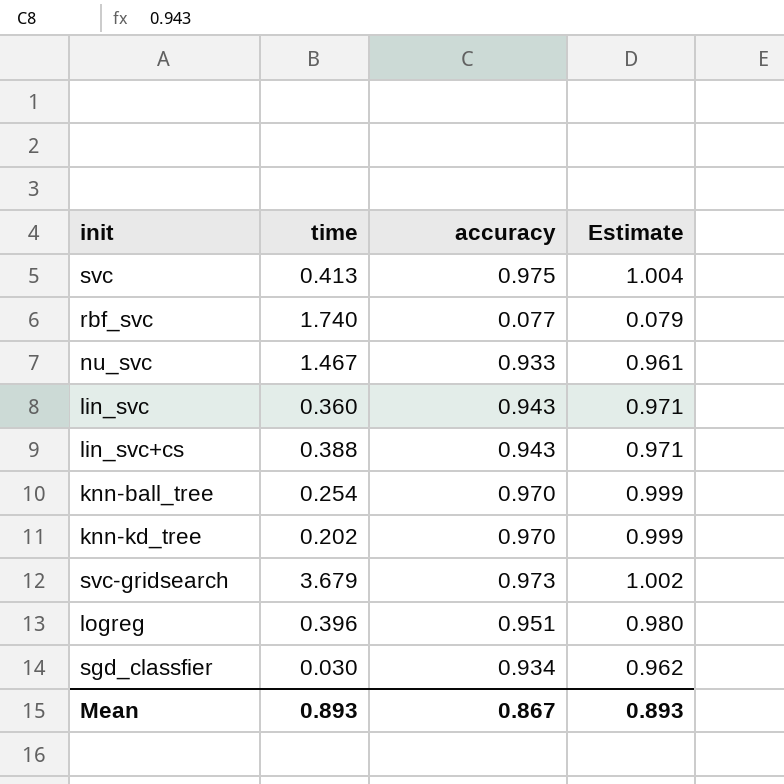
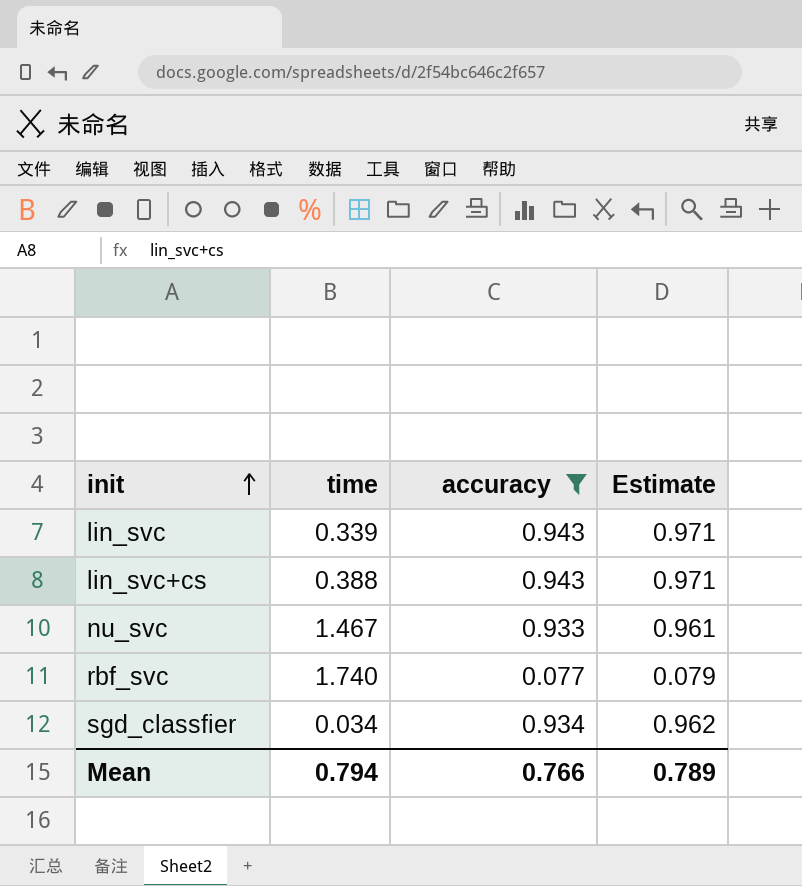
filter: none -> accuracy <= 0.943
row order: none -> init ascending
lin_svc | time: 0.360 -> 0.339
sgd_classfier | time: 0.030 -> 0.034
Mean | time: 0.893 -> 0.794
Mean | accuracy: 0.867 -> 0.766
Mean | Estimate: 0.893 -> 0.789

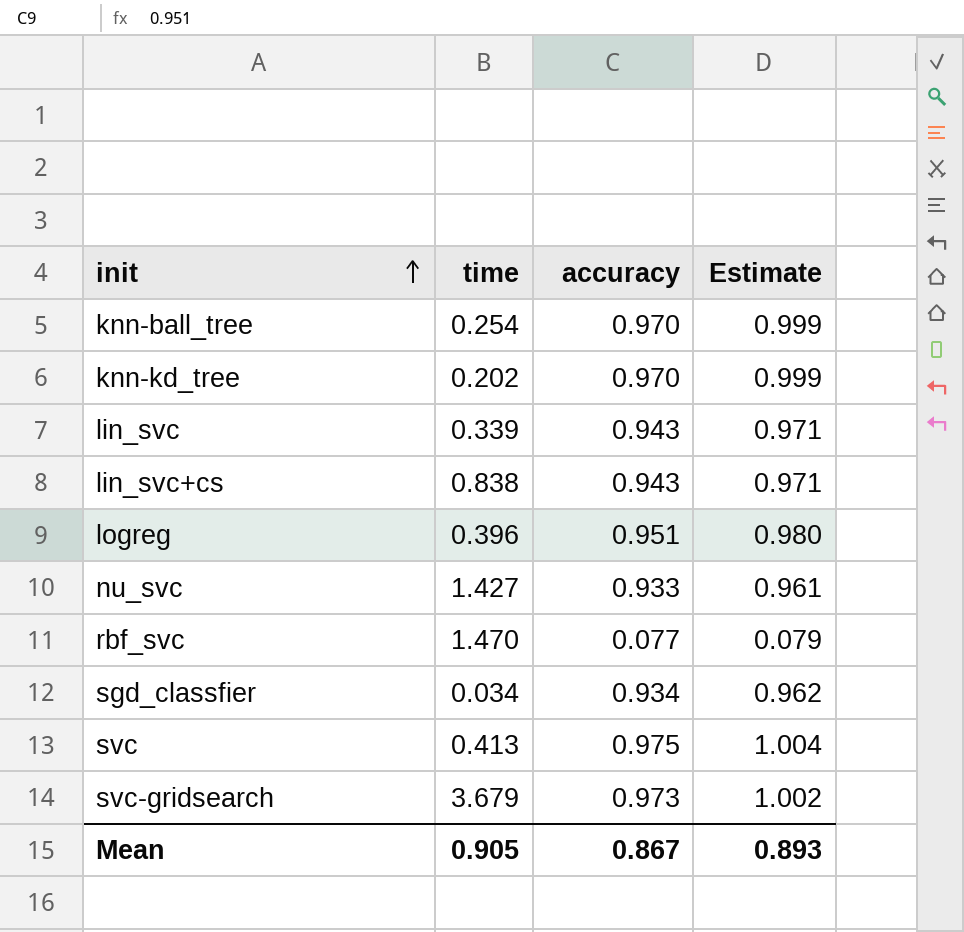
filter: accuracy <= 0.943 -> none
lin_svc+cs | time: 0.388 -> 0.838
nu_svc | time: 1.467 -> 1.427
rbf_svc | time: 1.740 -> 1.470
Mean | time: 0.794 -> 0.905
Mean | accuracy: 0.766 -> 0.867
Mean | Estimate: 0.789 -> 0.893

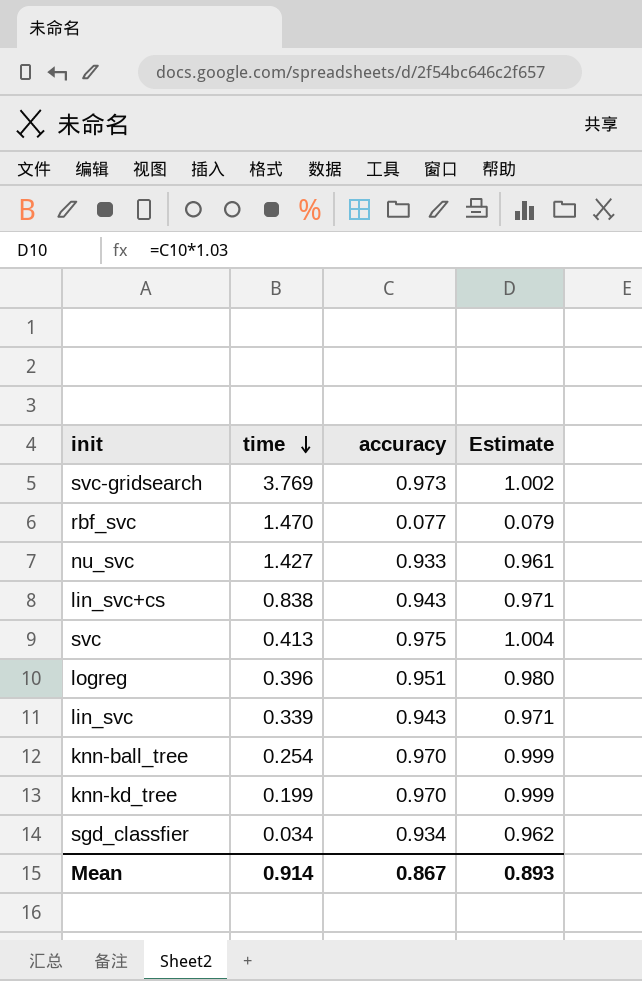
row order: init ascending -> time descending
svc-gridsearch | time: 3.679 -> 3.769
knn-kd_tree | time: 0.202 -> 0.199
Mean | time: 0.905 -> 0.914

